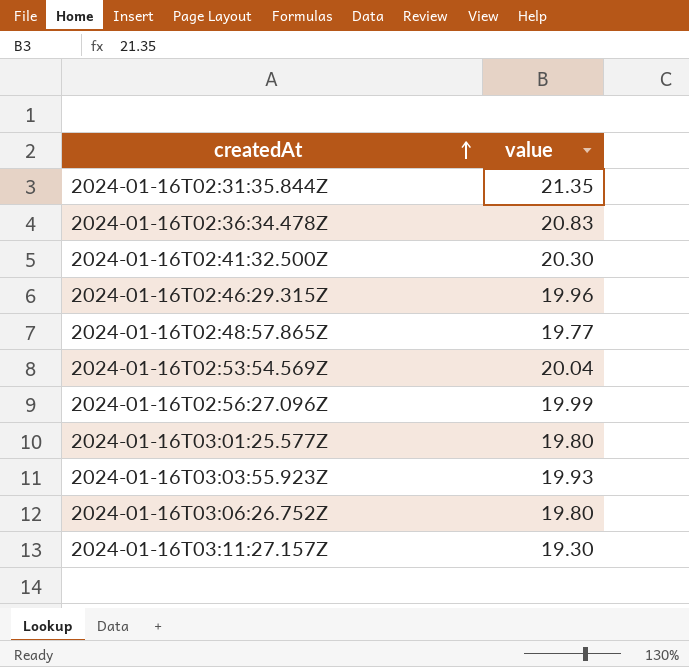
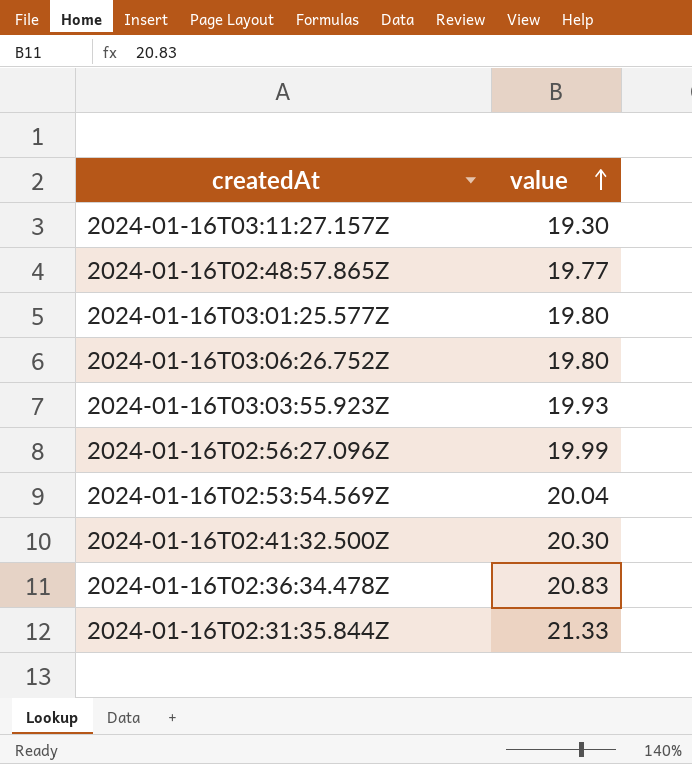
row order: createdAt ascending -> value ascending
row 2024-01-16T02:46:29.315Z: 19.96 -> none
2024-01-16T02:31:35.844Z | value: 21.35 -> 21.33

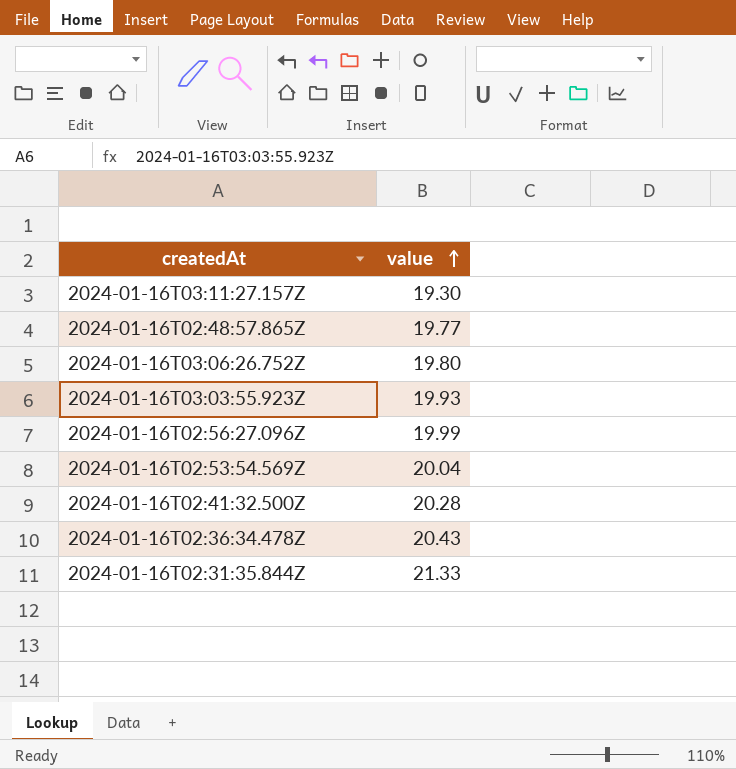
row 2024-01-16T03:01:25.577Z: 19.80 -> none
2024-01-16T02:41:32.500Z | value: 20.30 -> 20.28
2024-01-16T02:36:34.478Z | value: 20.83 -> 20.43

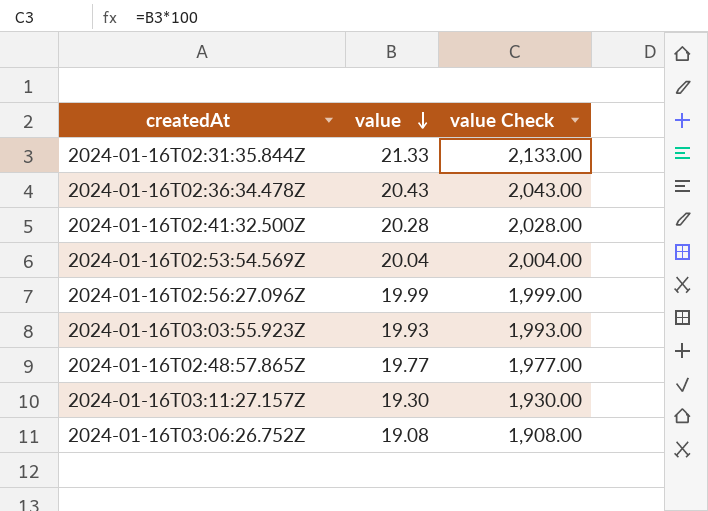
row order: value ascending -> value descending
column value Check | formula: none -> [value] * 100
2024-01-16T03:06:26.752Z | value: 19.80 -> 19.08

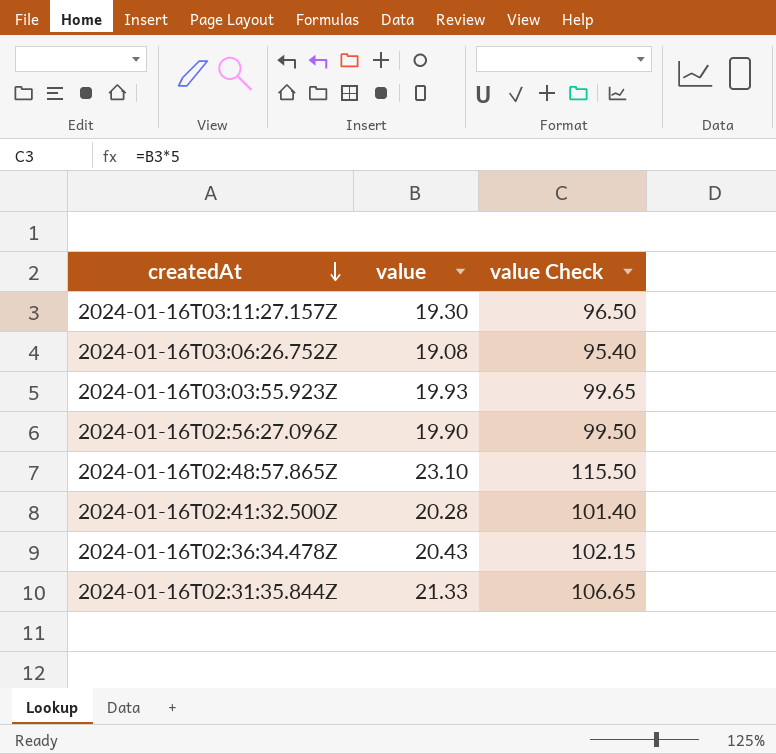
row order: value descending -> createdAt descending
column value Check | formula: [value] * 100 -> [value] * 5
row 2024-01-16T02:53:54.569Z: 20.04 | 2,004.00 -> none
2024-01-16T02:56:27.096Z | value: 19.99 -> 19.90
2024-01-16T02:48:57.865Z | value: 19.77 -> 23.10

